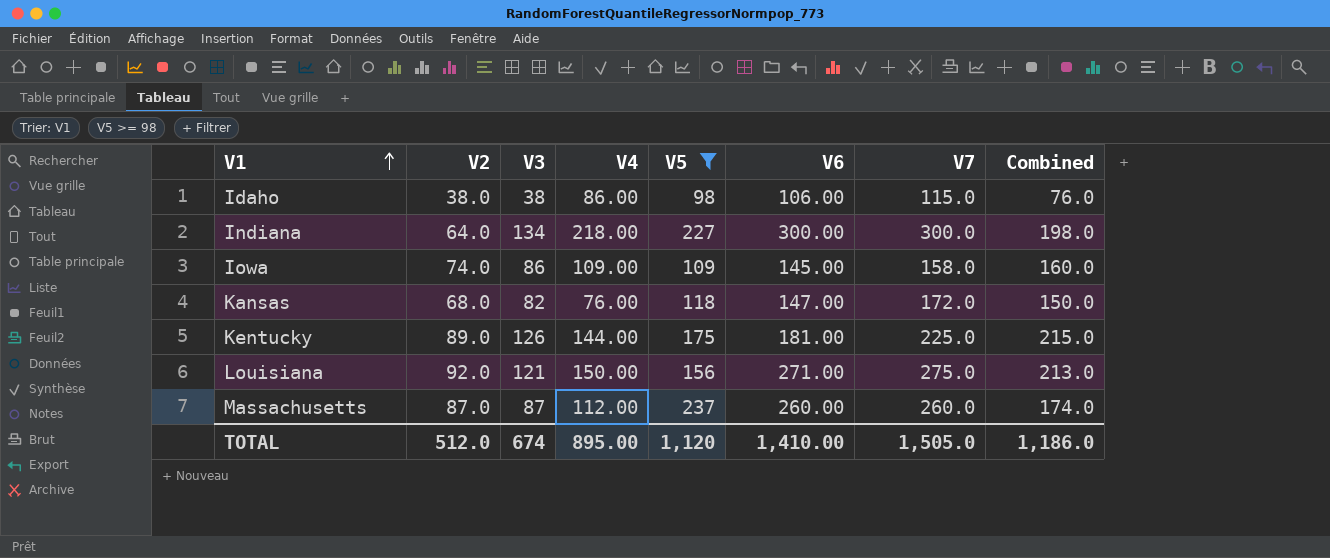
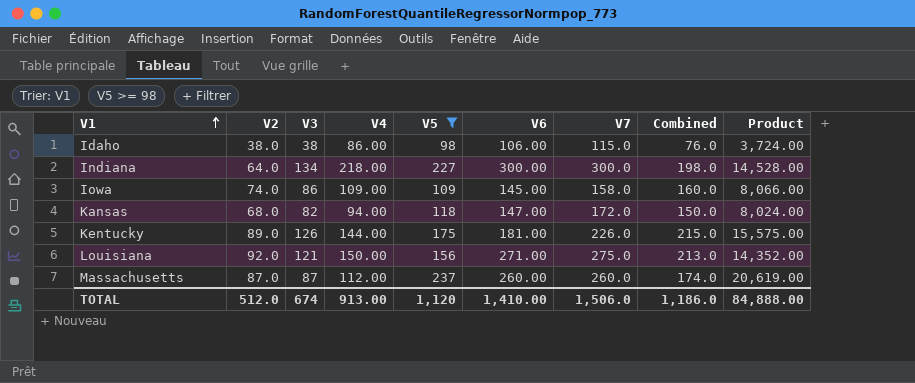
column Product | formula: none -> [V2] * [V5]
Kansas | V4: 76.00 -> 94.00
Kentucky | V7: 225.0 -> 226.0
TOTAL | V4: 895.00 -> 913.00
TOTAL | V7: 1,505.0 -> 1,506.0

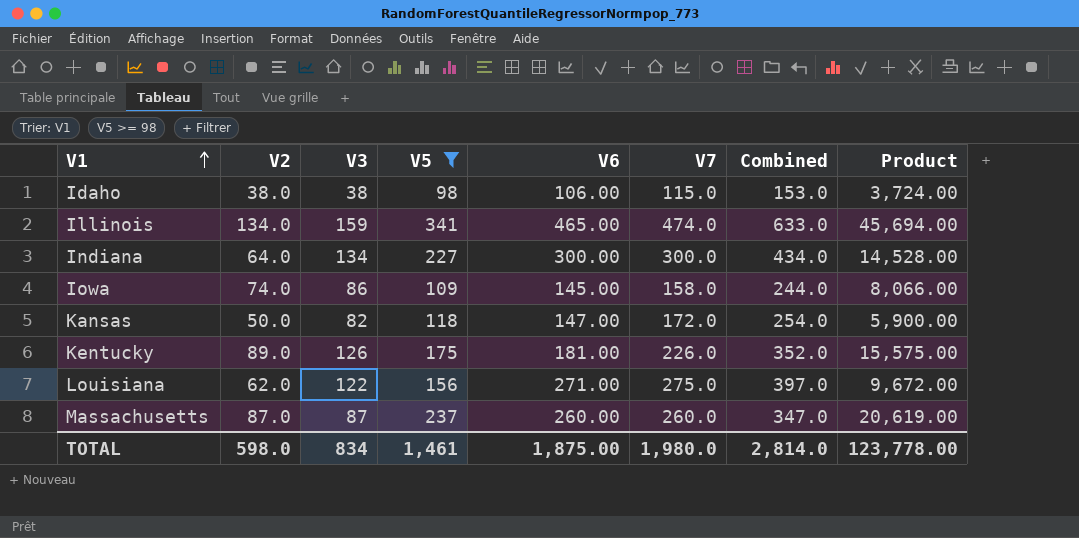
column V4 | position: 4 -> none
column Combined | formula: [V2] + [V3] -> [V3] + [V7]
row Illinois: none -> 134.0 | 159 | 341 | 465.00 | 474.0 | 633.0 | 45,694.00
Kansas | V2: 68.0 -> 50.0
Kansas | Product: 8,024.00 -> 5,900.00
Louisiana | V2: 92.0 -> 62.0
Louisiana | V3: 121 -> 122
Louisiana | Product: 14,352.00 -> 9,672.00
TOTAL | V2: 512.0 -> 598.0
TOTAL | V3: 674 -> 834
TOTAL | V5: 1,120 -> 1,461
TOTAL | V6: 1,410.00 -> 1,875.00
TOTAL | V7: 1,506.0 -> 1,980.0
TOTAL | Combined: 1,186.0 -> 2,814.0
TOTAL | Product: 84,888.00 -> 123,778.00

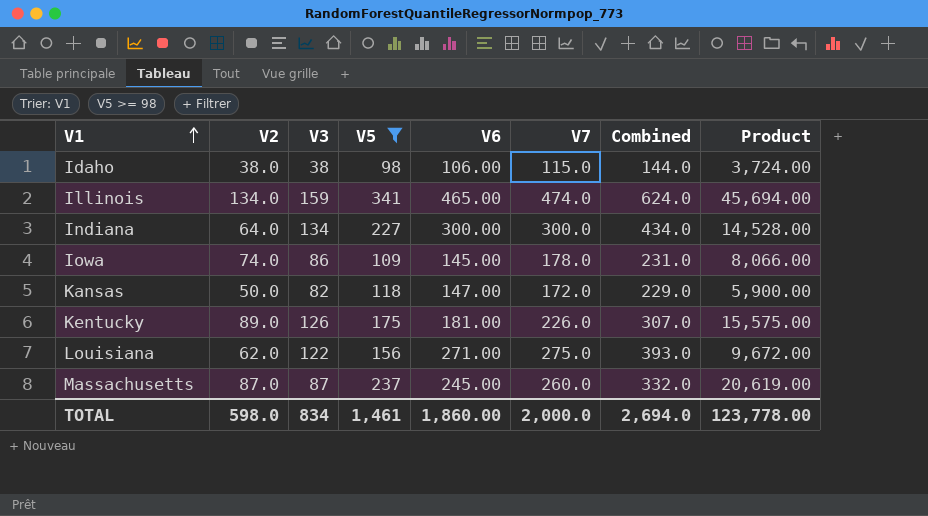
column Combined | formula: [V3] + [V7] -> [V3] + [V6]
Iowa | V7: 158.0 -> 178.0
Massachusetts | V6: 260.00 -> 245.00
TOTAL | V6: 1,875.00 -> 1,860.00
TOTAL | V7: 1,980.0 -> 2,000.0
TOTAL | Combined: 2,814.0 -> 2,694.0

